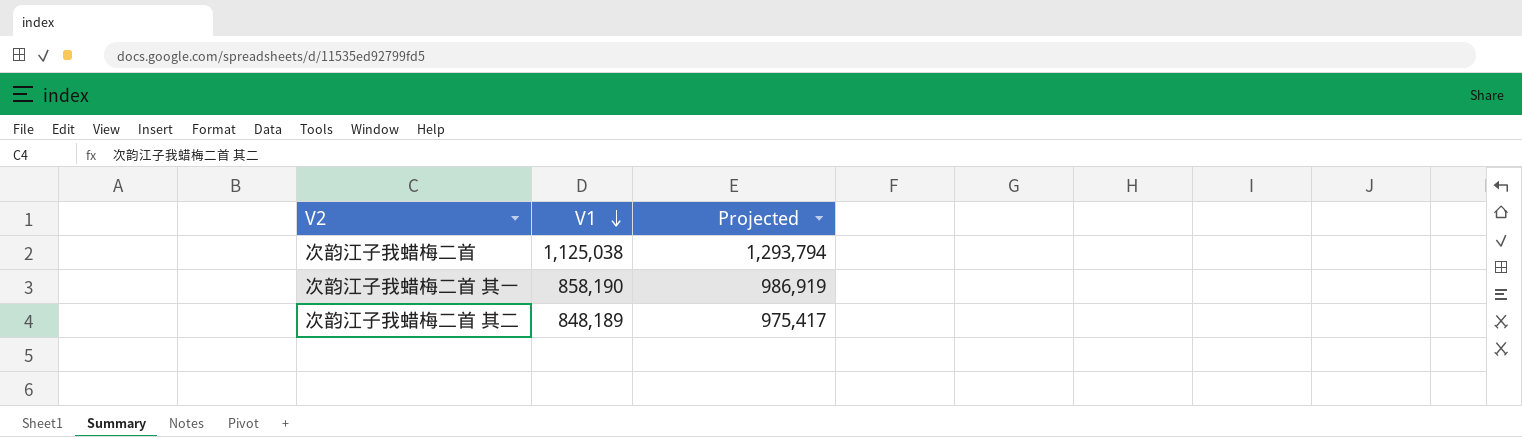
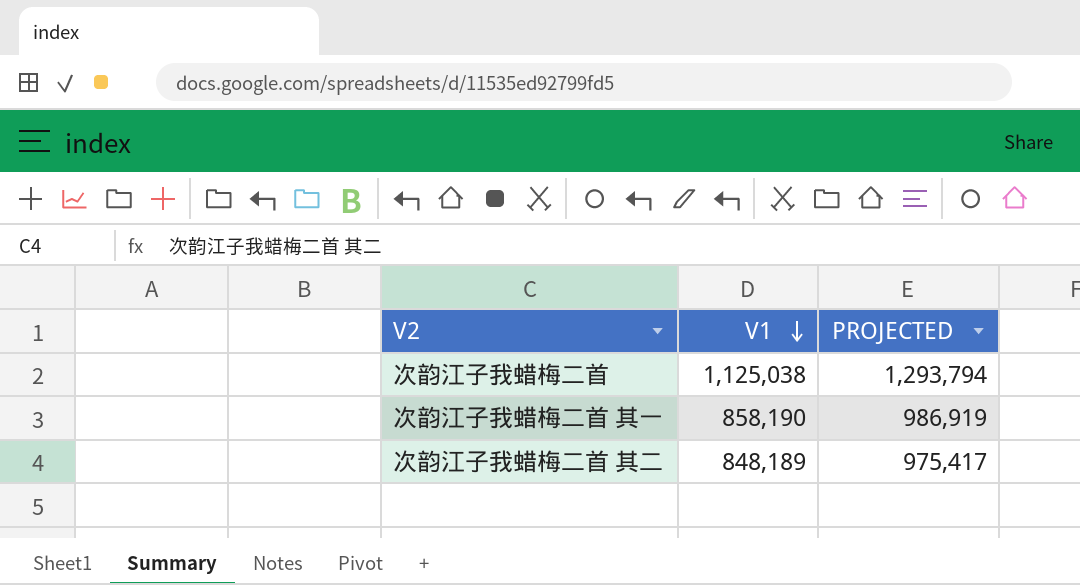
column name: Projected -> PROJECTED

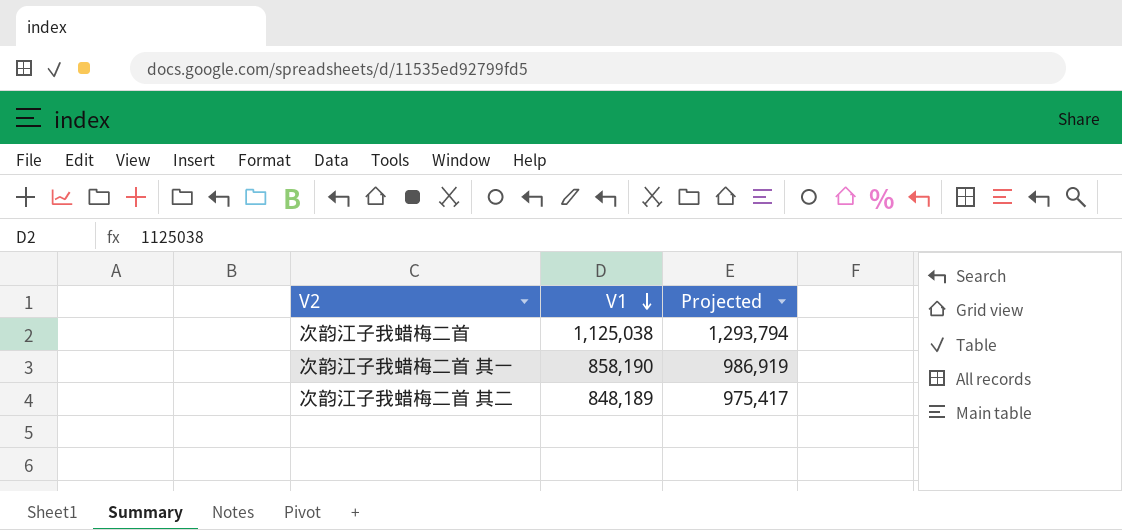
column name: PROJECTED -> Projected

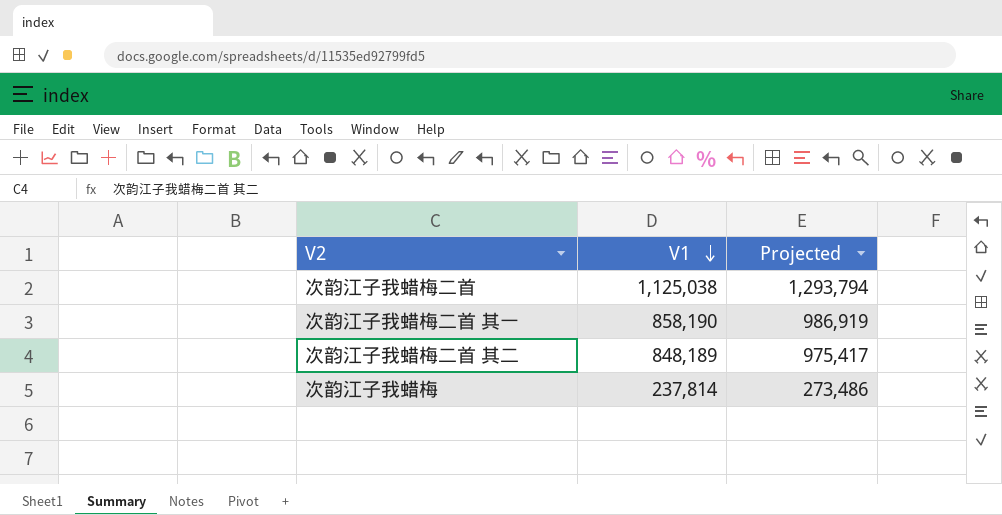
row 次韵江子我蜡梅: none -> 237,814 | 273,486

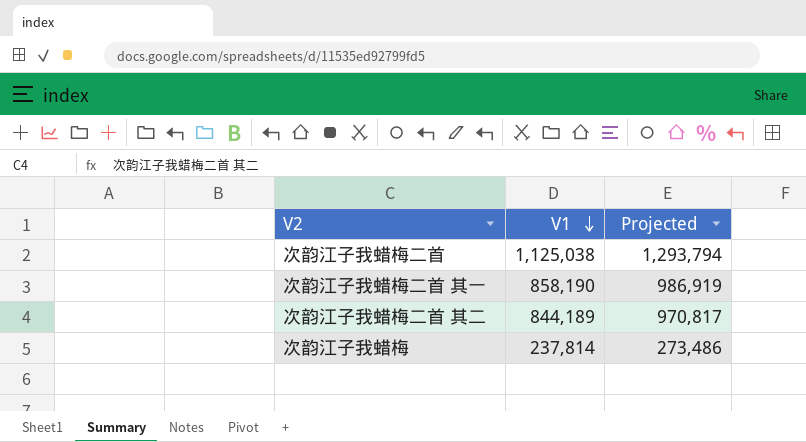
次韵江子我蜡梅二首 其二 | V1: 848,189 -> 844,189
次韵江子我蜡梅二首 其二 | Projected: 975,417 -> 970,817

